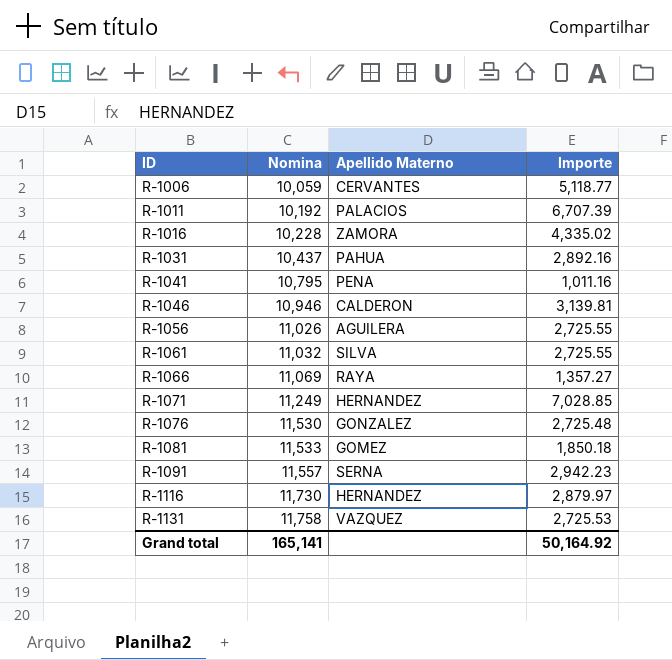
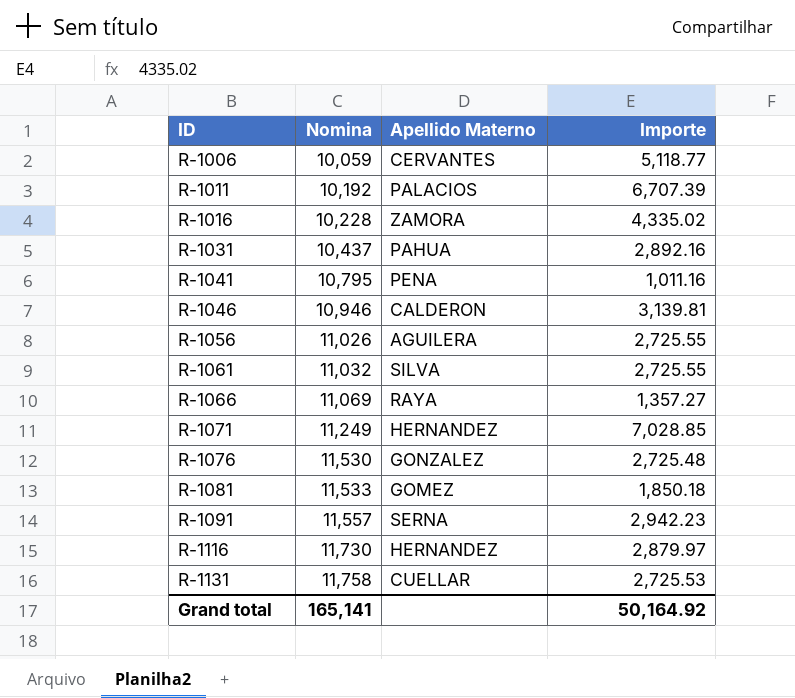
R-1131 | Apellido Materno: VAZQUEZ -> CUELLAR

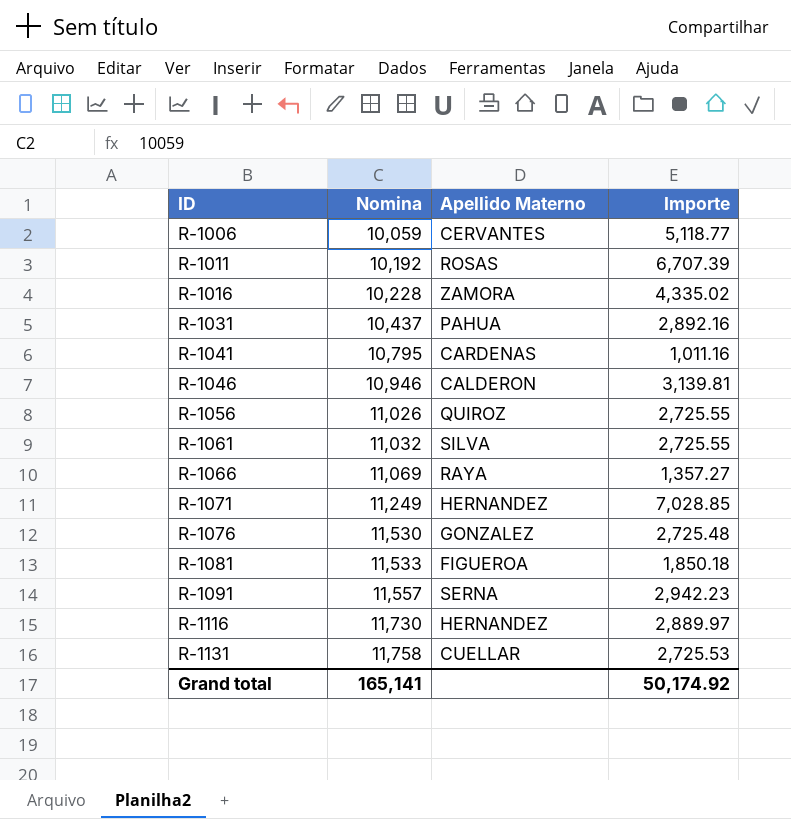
R-1011 | Apellido Materno: PALACIOS -> ROSAS
R-1041 | Apellido Materno: PENA -> CARDENAS
R-1056 | Apellido Materno: AGUILERA -> QUIROZ
R-1081 | Apellido Materno: GOMEZ -> FIGUEROA
R-1116 | Importe: 2,879.97 -> 2,889.97
Grand total | Importe: 50,164.92 -> 50,174.92

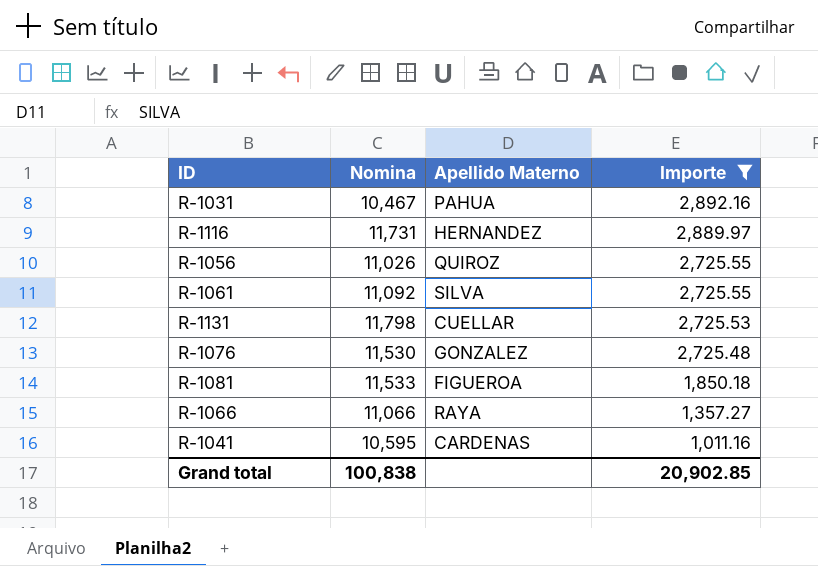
filter: none -> Importe <= 2,892.16
row order: ID ascending -> Importe descending
R-1031 | Nomina: 10,437 -> 10,467
R-1116 | Nomina: 11,730 -> 11,731
R-1061 | Nomina: 11,032 -> 11,092
R-1131 | Nomina: 11,758 -> 11,798
R-1066 | Nomina: 11,069 -> 11,066
R-1041 | Nomina: 10,795 -> 10,595
Grand total | Nomina: 165,141 -> 100,838
Grand total | Importe: 50,174.92 -> 20,902.85

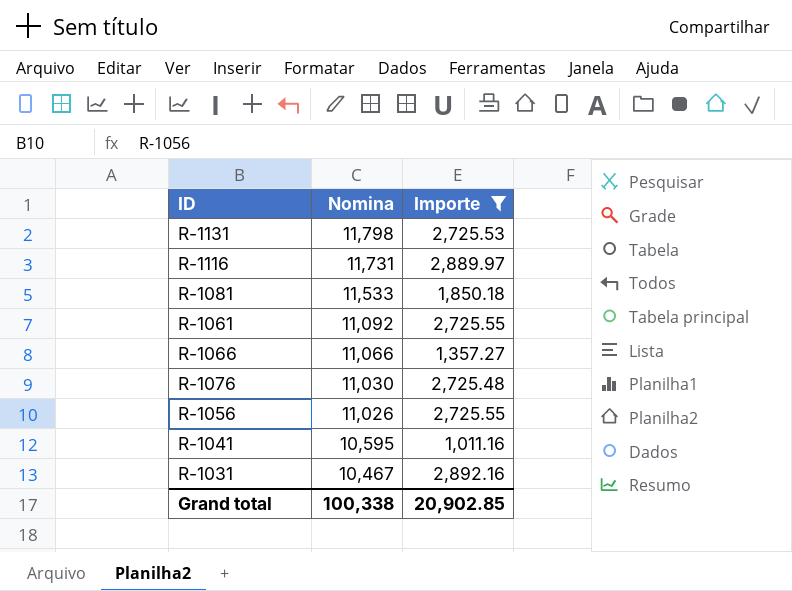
row order: Importe descending -> Nomina descending
column Apellido Materno | position: 3 -> none
R-1076 | Nomina: 11,530 -> 11,030
Grand total | Nomina: 100,838 -> 100,338

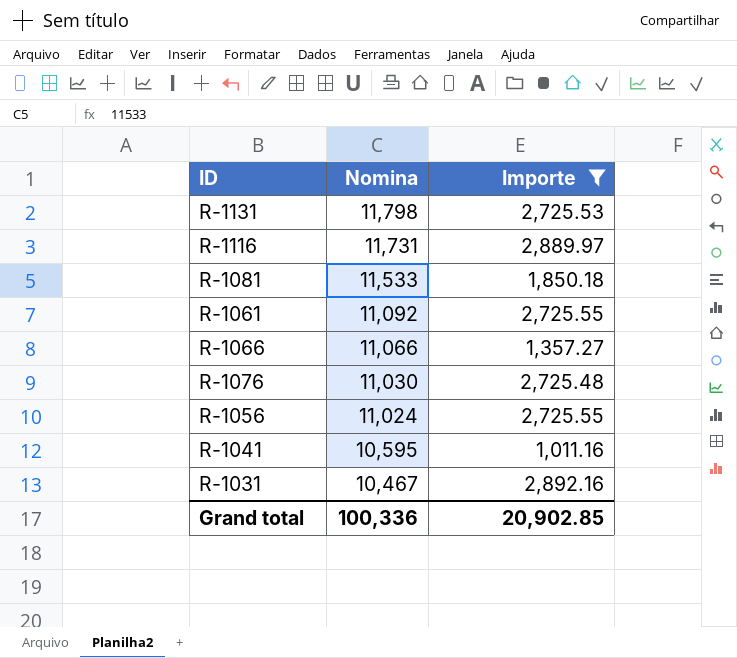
R-1056 | Nomina: 11,026 -> 11,024
Grand total | Nomina: 100,338 -> 100,336

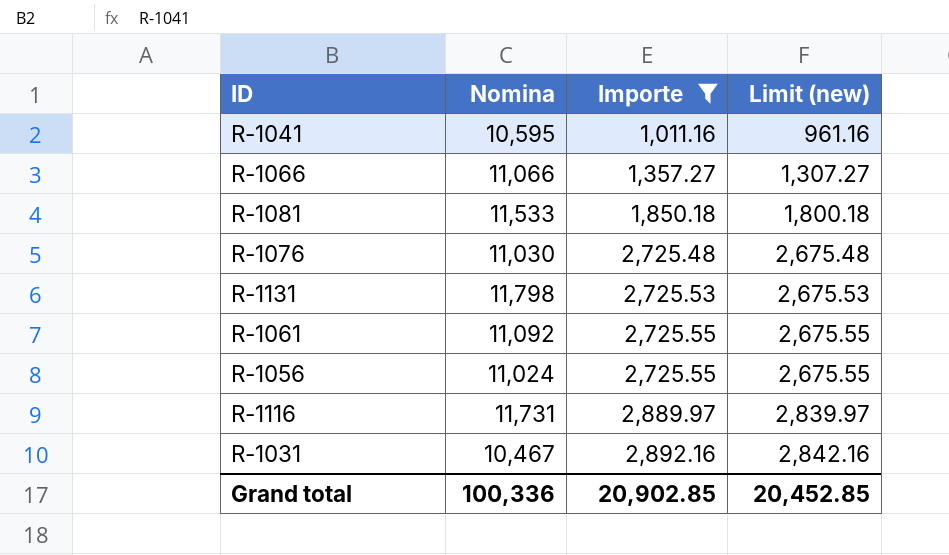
row order: Nomina descending -> Importe ascending
column Limit (new) | formula: none -> [Importe] - 50

